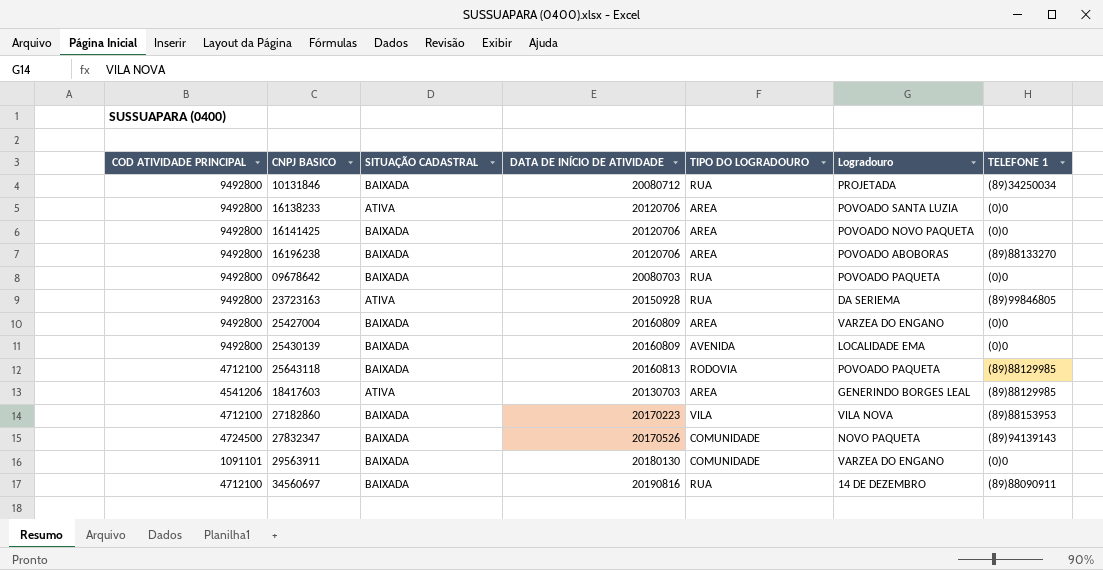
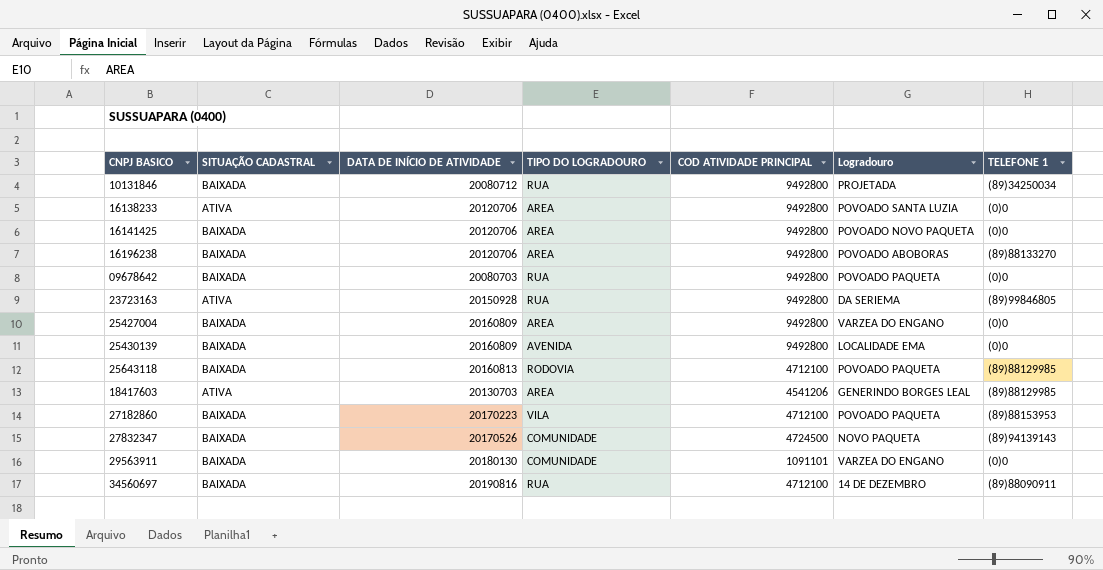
column COD ATIVIDADE PRINCIPAL | position: 1 -> 5
27182860 | Logradouro: VILA NOVA -> POVOADO PAQUETA

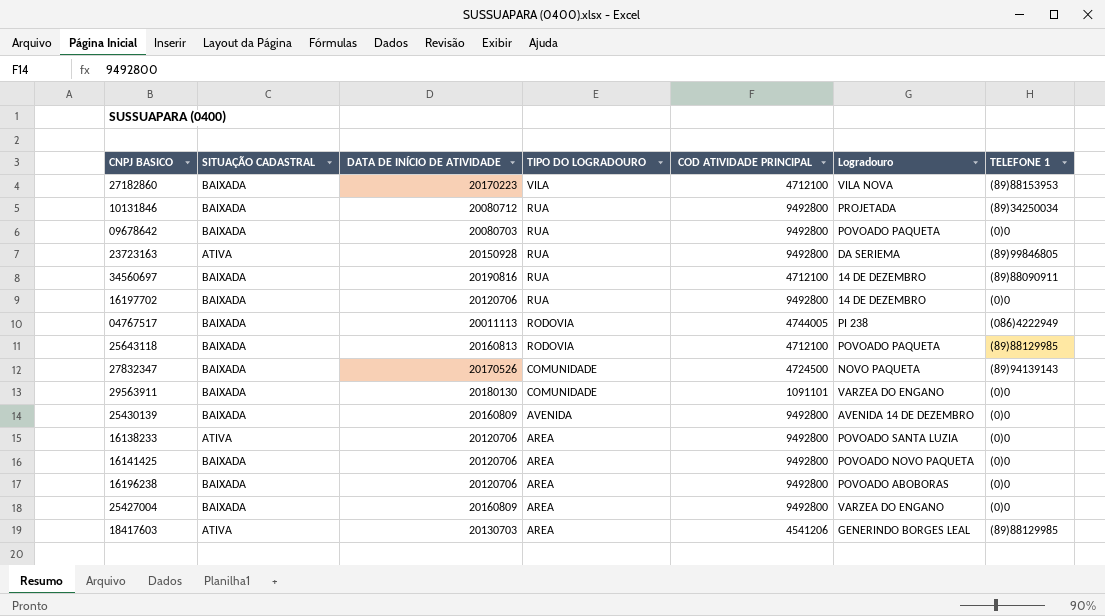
row order: none -> TIPO DO LOGRADOURO descending
27182860 | Logradouro: POVOADO PAQUETA -> VILA NOVA
row 16197702: none -> BAIXADA | 20120706 | RUA | 9492800 | 14 DE DEZEMBRO | (0)0
row 04767517: none -> BAIXADA | 20011113 | RODOVIA | 4744005 | PI 238 | (086)4222949
25430139 | Logradouro: LOCALIDADE EMA -> AVENIDA 14 DE DEZEMBRO
16196238 | TELEFONE 1: (89)88133270 -> (0)0

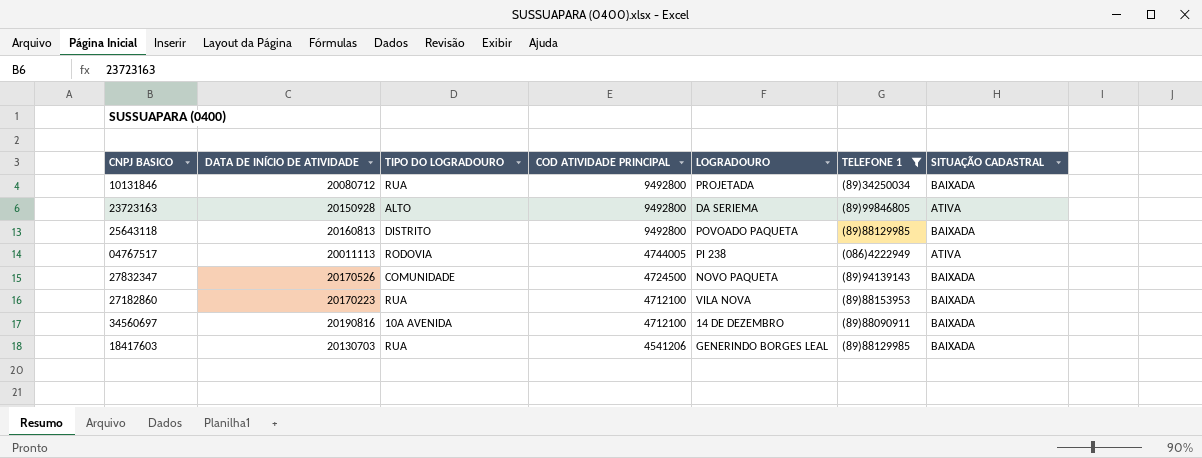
filter: none -> TELEFONE 1 != (0)0
row order: TIPO DO LOGRADOURO descending -> COD ATIVIDADE PRINCIPAL descending
column name: Logradouro -> LOGRADOURO
column SITUAÇÃO CADASTRAL | position: 2 -> 7
23723163 | TIPO DO LOGRADOURO: RUA -> ALTO
25643118 | TIPO DO LOGRADOURO: RODOVIA -> DISTRITO
25643118 | COD ATIVIDADE PRINCIPAL: 4712100 -> 9492800
04767517 | SITUAÇÃO CADASTRAL: BAIXADA -> ATIVA
27182860 | TIPO DO LOGRADOURO: VILA -> RUA
34560697 | TIPO DO LOGRADOURO: RUA -> 10A AVENIDA
18417603 | TIPO DO LOGRADOURO: AREA -> RUA
18417603 | SITUAÇÃO CADASTRAL: ATIVA -> BAIXADA

